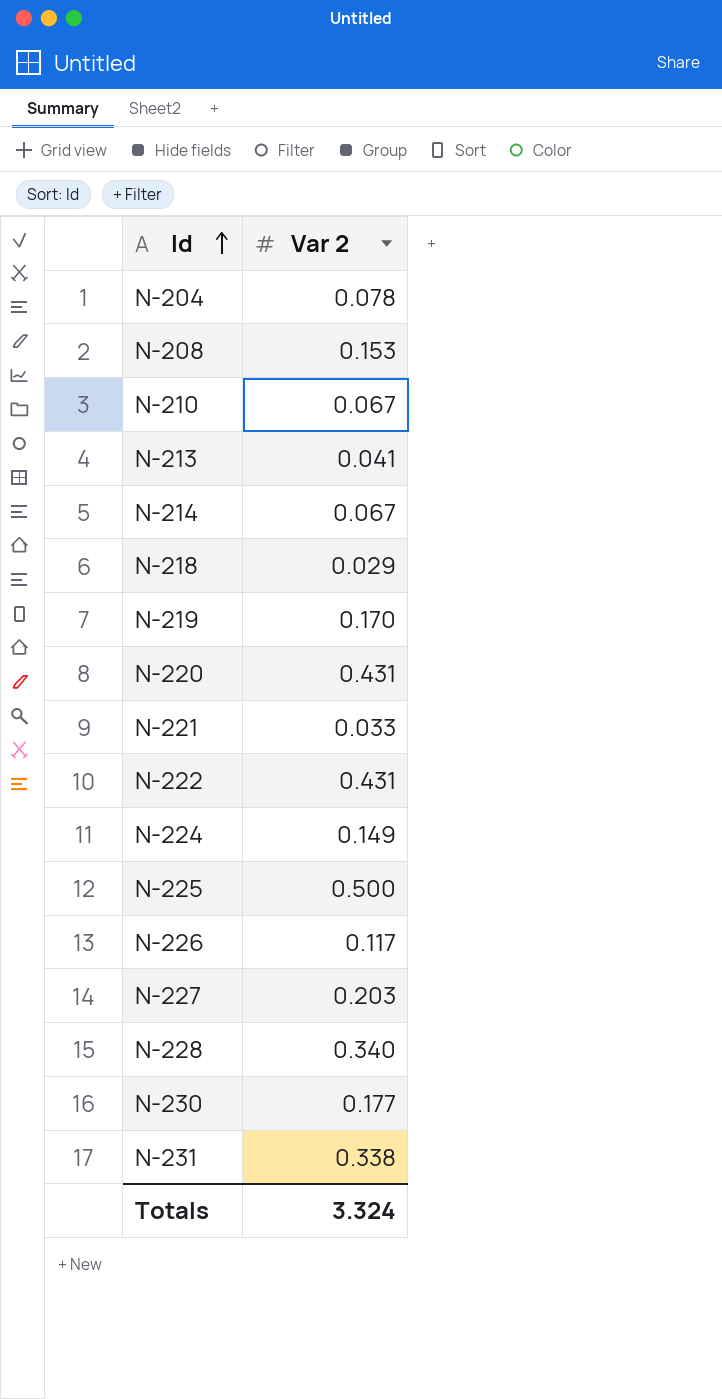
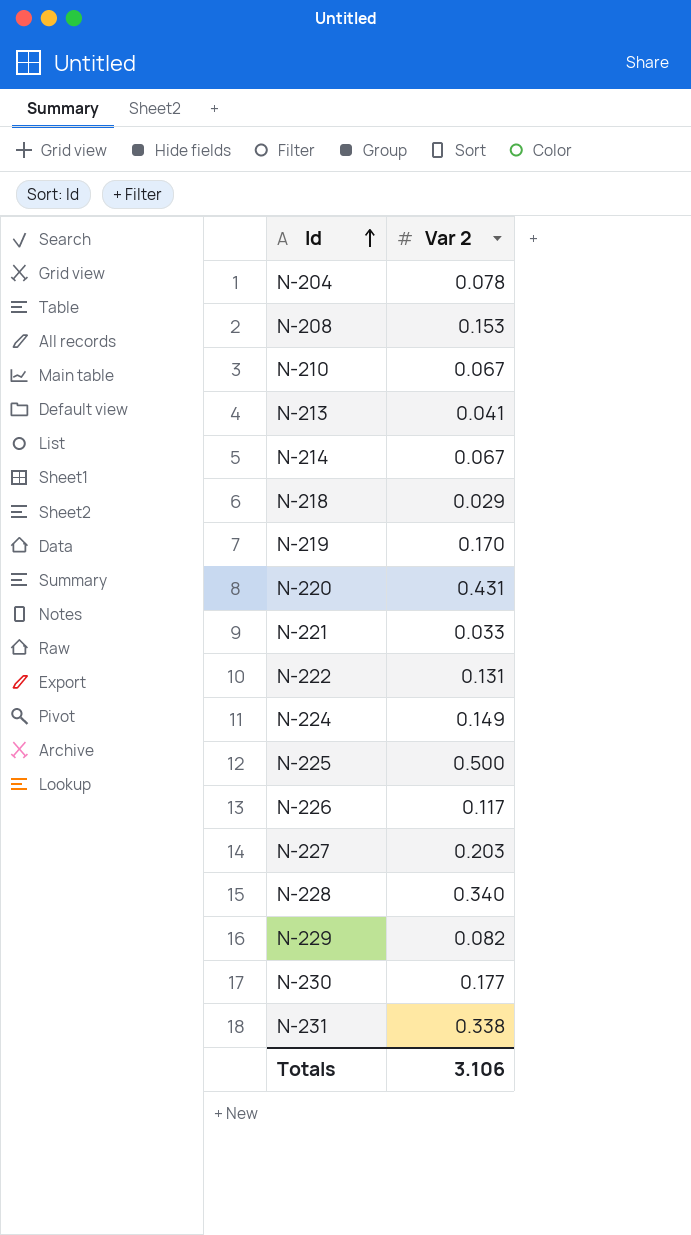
N-222 | Var 2: 0.431 -> 0.131
row N-229: none -> 0.082
Totals | Var 2: 3.324 -> 3.106

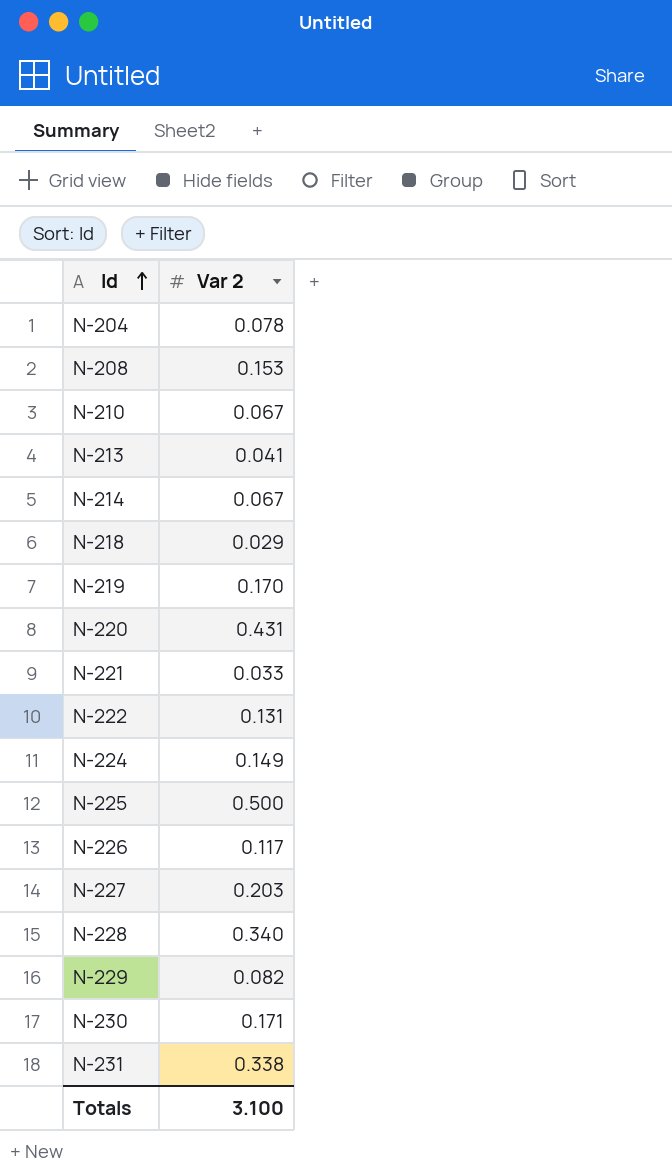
N-230 | Var 2: 0.177 -> 0.171
Totals | Var 2: 3.106 -> 3.100

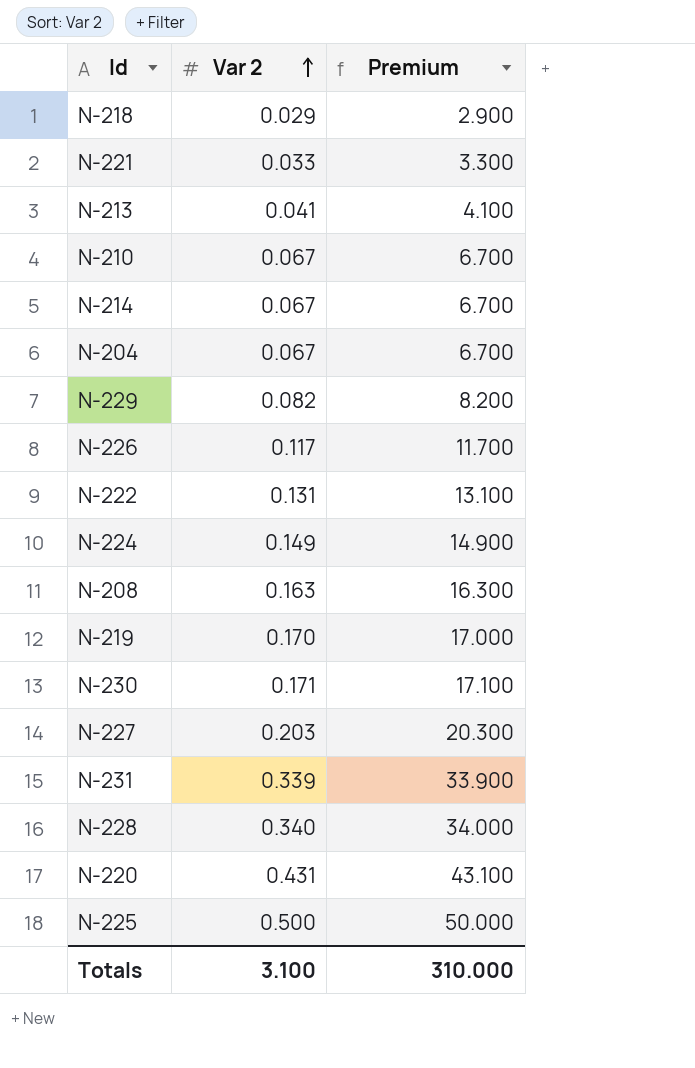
row order: Id ascending -> Var 2 ascending
column Premium | formula: none -> [Var 2] * 100
N-204 | Var 2: 0.078 -> 0.067
N-208 | Var 2: 0.153 -> 0.163
N-231 | Var 2: 0.338 -> 0.339

